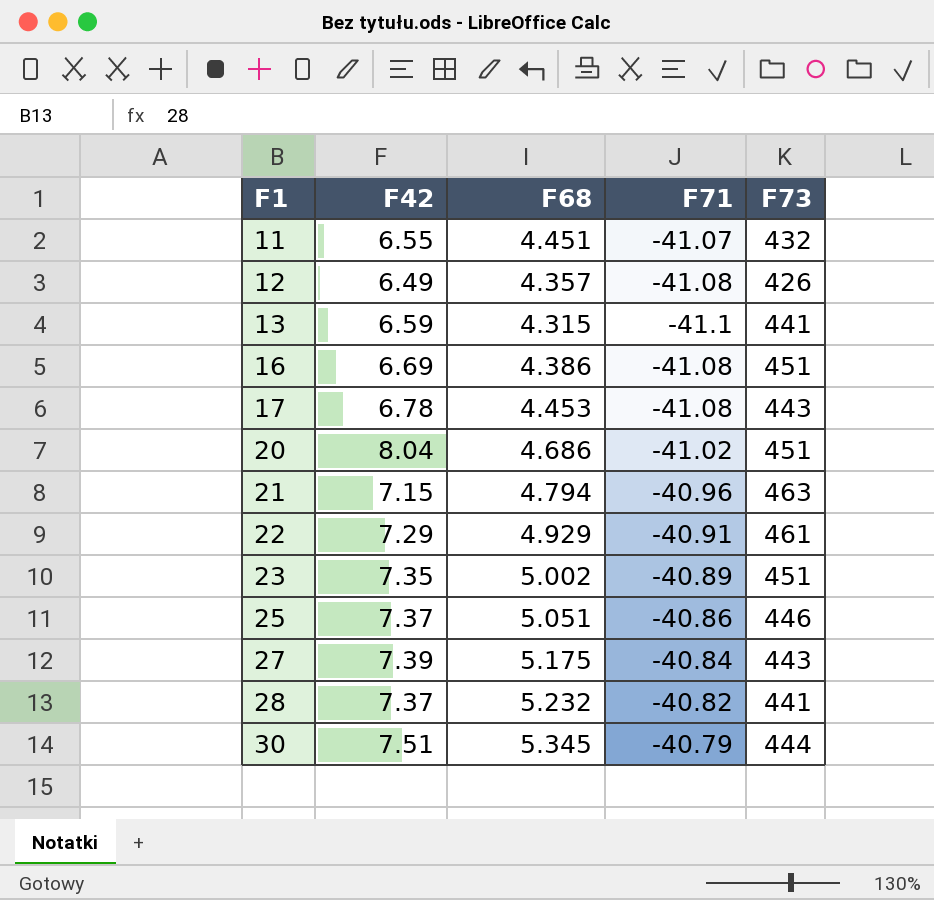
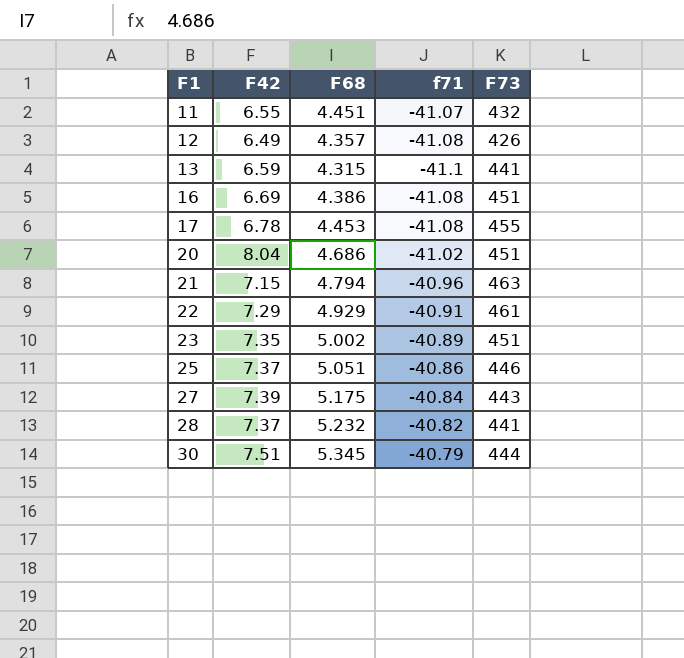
column name: F71 -> f71
17 | F73: 443 -> 455

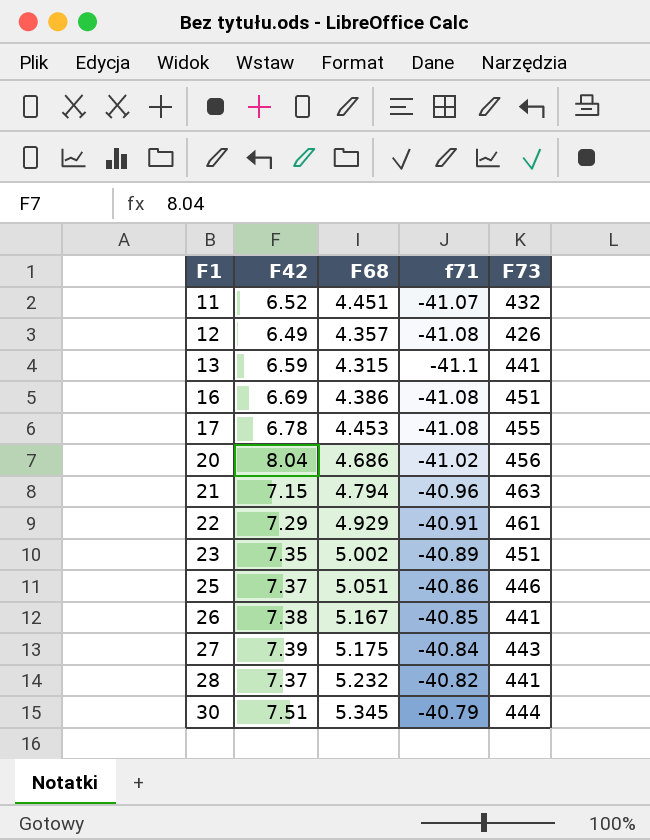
11 | F42: 6.55 -> 6.52
20 | F73: 451 -> 456
row 26: none -> 7.38 | 5.167 | -40.85 | 441

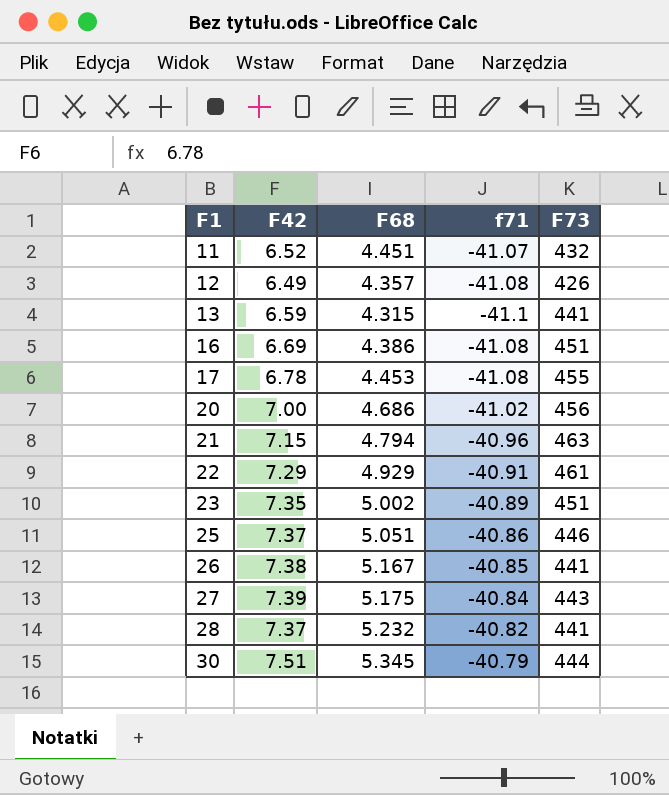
20 | F42: 8.04 -> 7.00

